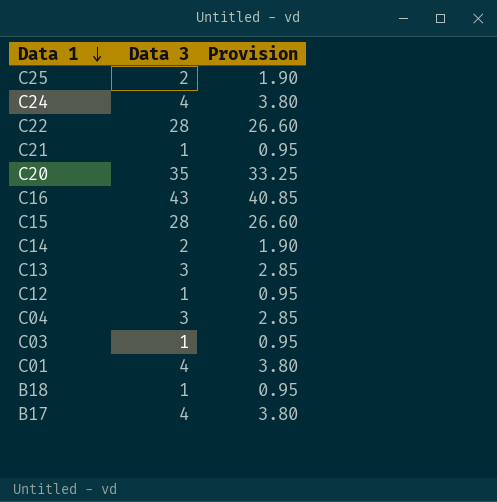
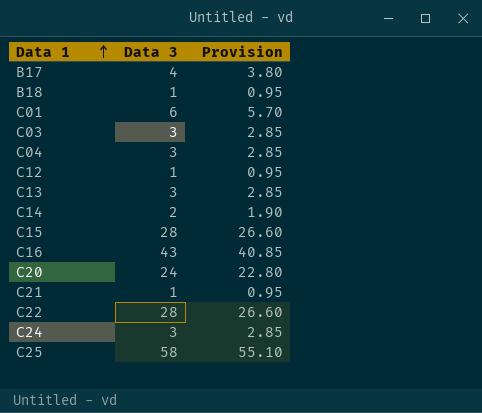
row order: Data 1 descending -> Data 1 ascending
C01 | Data 3: 4 -> 6
C01 | Provision: 3.80 -> 5.70
C03 | Data 3: 1 -> 3
C03 | Provision: 0.95 -> 2.85
C20 | Data 3: 35 -> 24
C20 | Provision: 33.25 -> 22.80
C24 | Data 3: 4 -> 3
C24 | Provision: 3.80 -> 2.85
C25 | Data 3: 2 -> 58
C25 | Provision: 1.90 -> 55.10

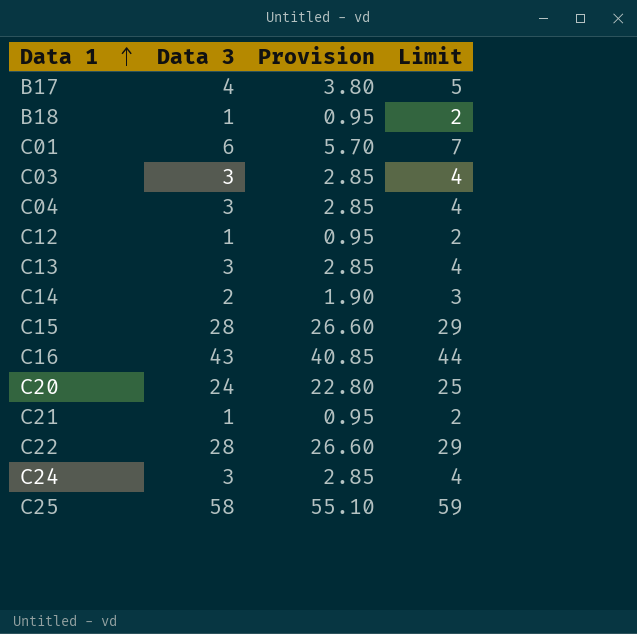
column Limit | formula: none -> [Data 3] + 1

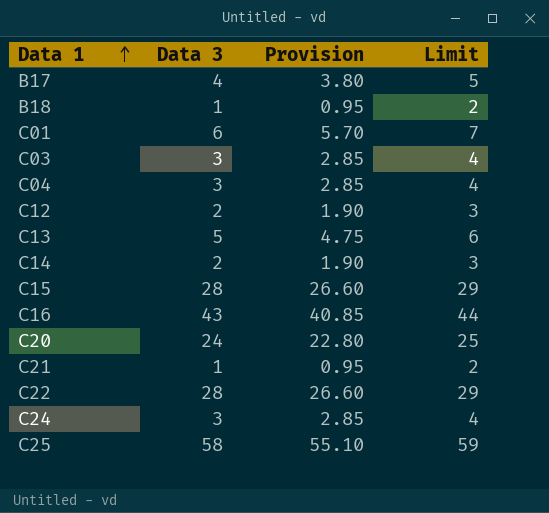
C12 | Data 3: 1 -> 2
C12 | Provision: 0.95 -> 1.90
C12 | Limit: 2 -> 3
C13 | Data 3: 3 -> 5
C13 | Provision: 2.85 -> 4.75
C13 | Limit: 4 -> 6

